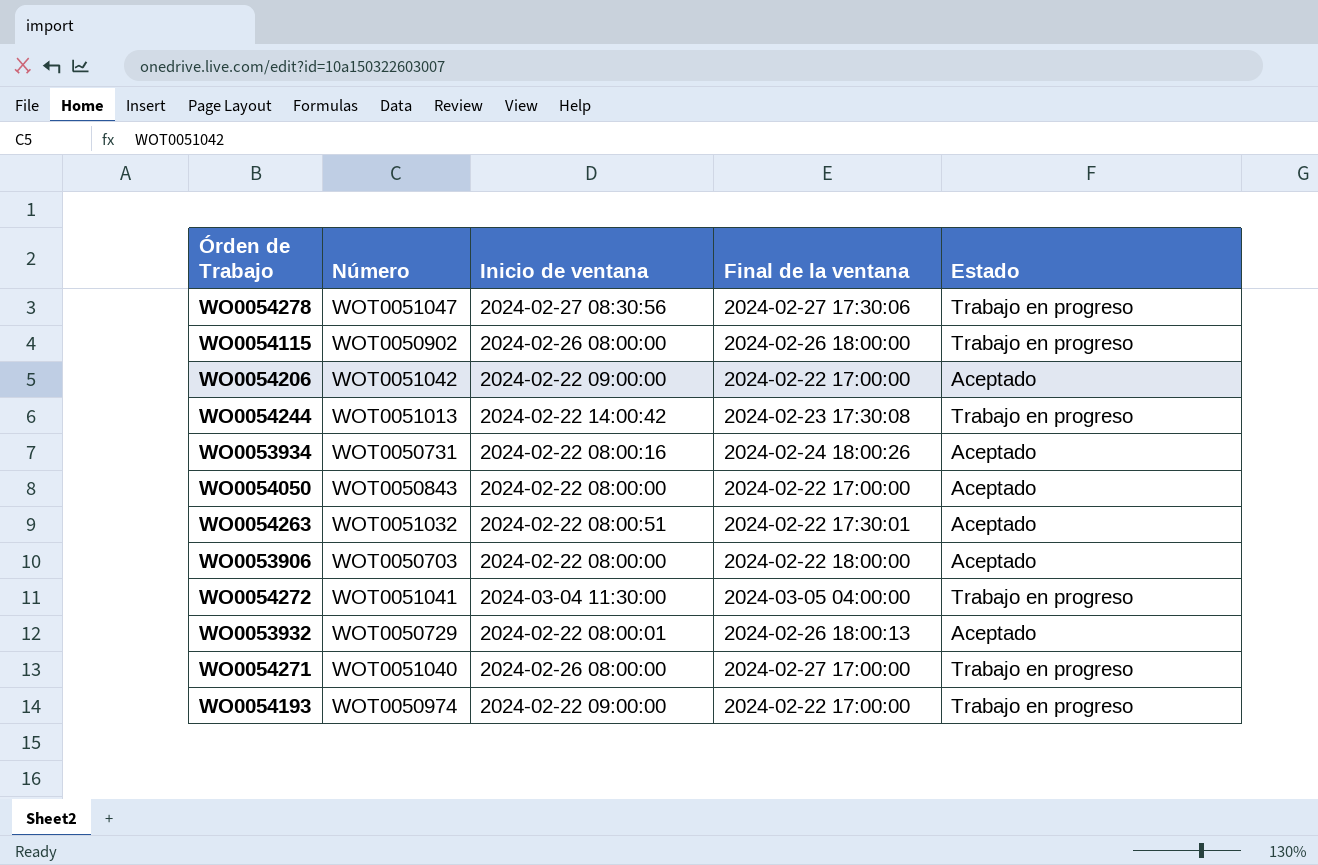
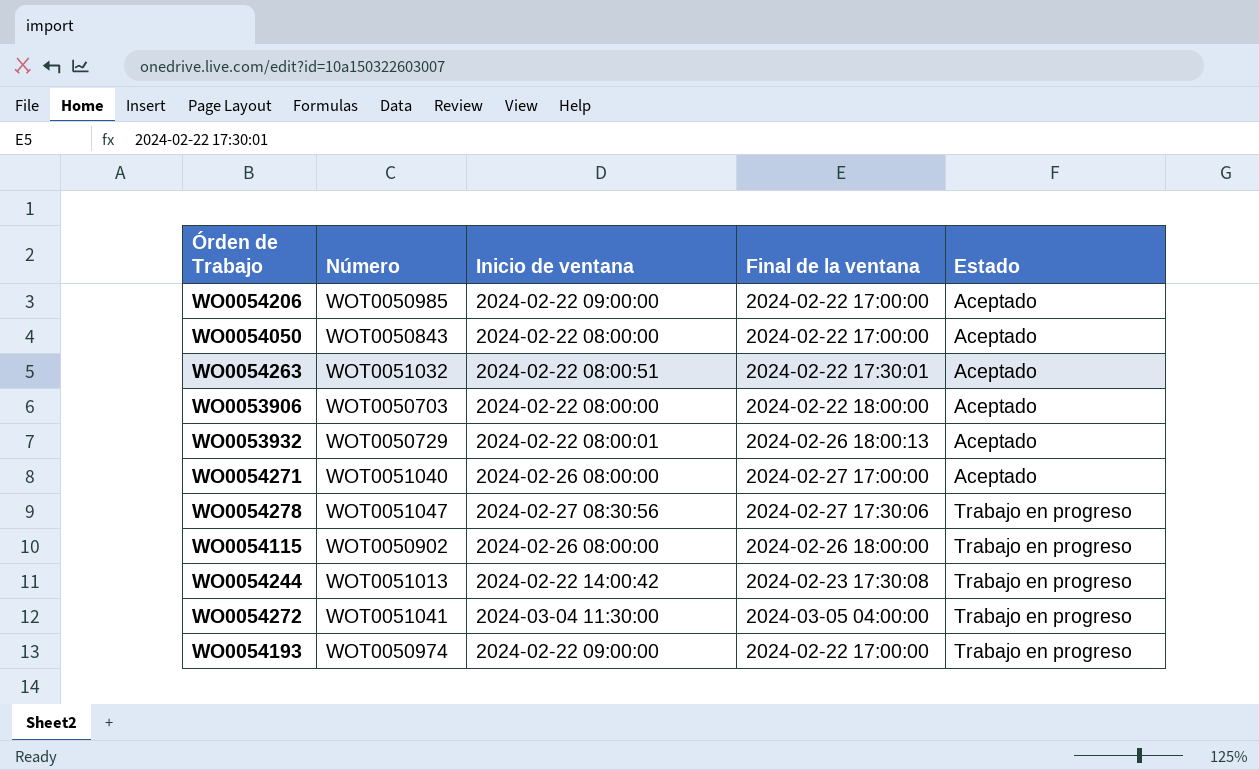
row order: none -> Estado ascending
row WO0053934: WOT0050731 | 2024-02-22 08:00:16 | 2024-02-24 18:00:26 | Aceptado -> none
WO0054206 | Número: WOT0051042 -> WOT0050985
WO0054271 | Estado: Trabajo en progreso -> Aceptado

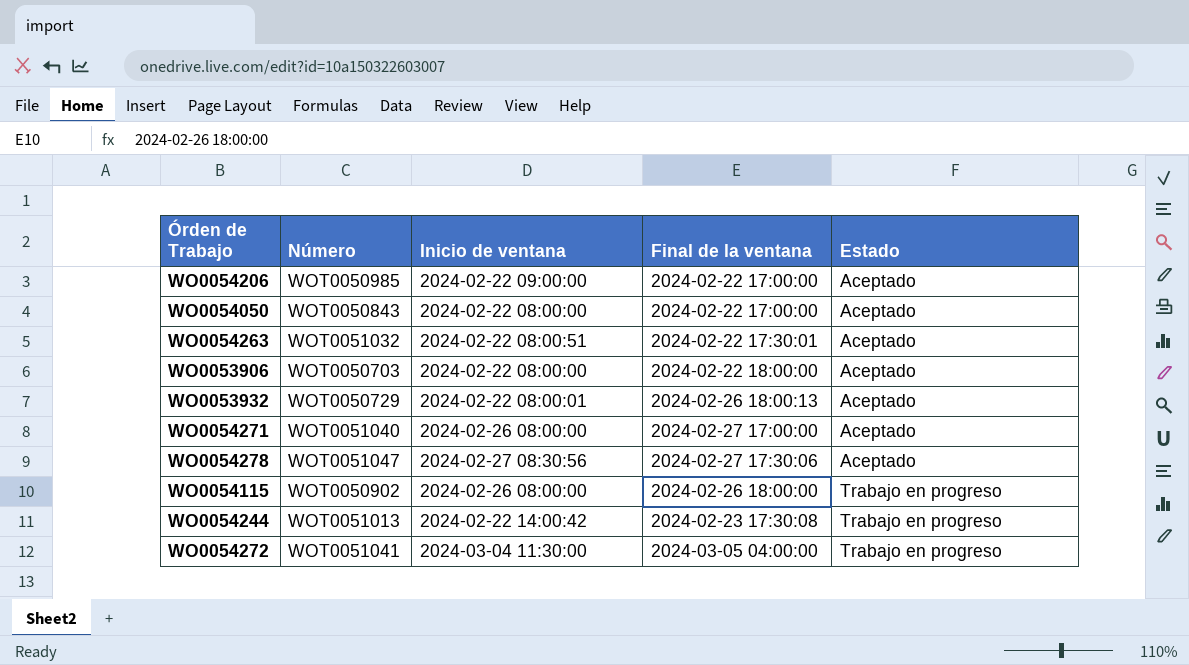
row WO0054193: WOT0050974 | 2024-02-22 09:00:00 | 2024-02-22 17:00:00 | Trabajo en progreso -> none
WO0054278 | Estado: Trabajo en progreso -> Aceptado

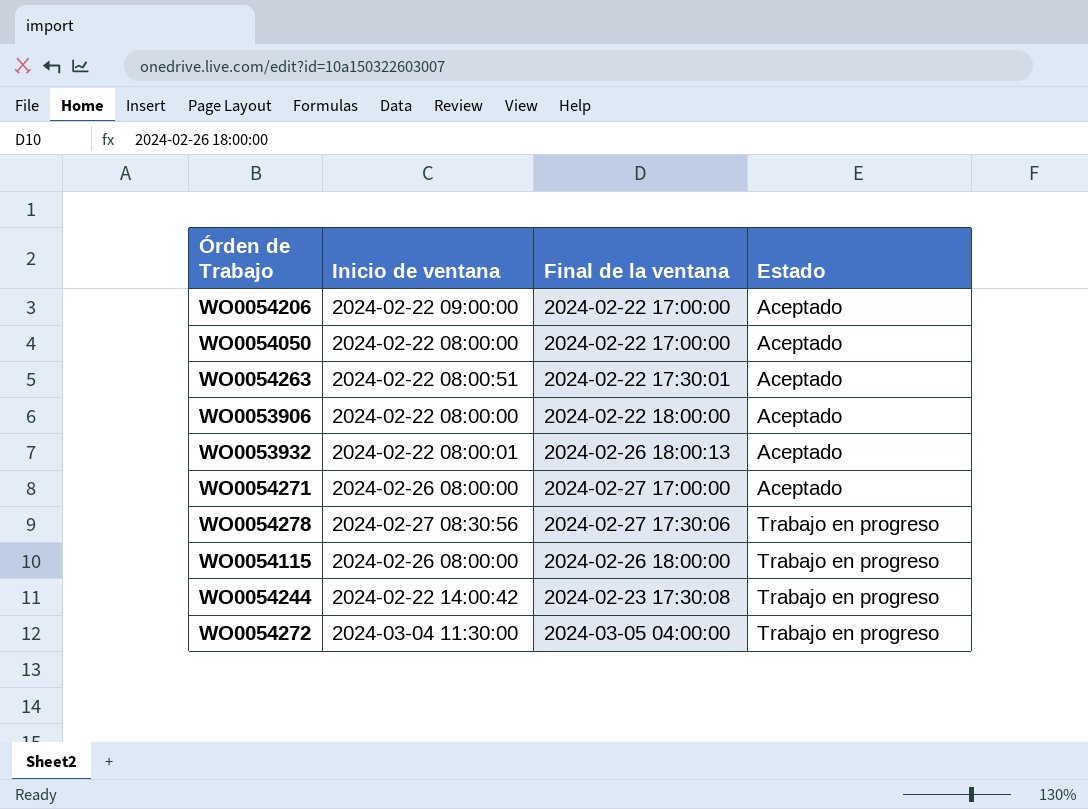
column Número | position: 2 -> none
WO0054278 | Estado: Aceptado -> Trabajo en progreso

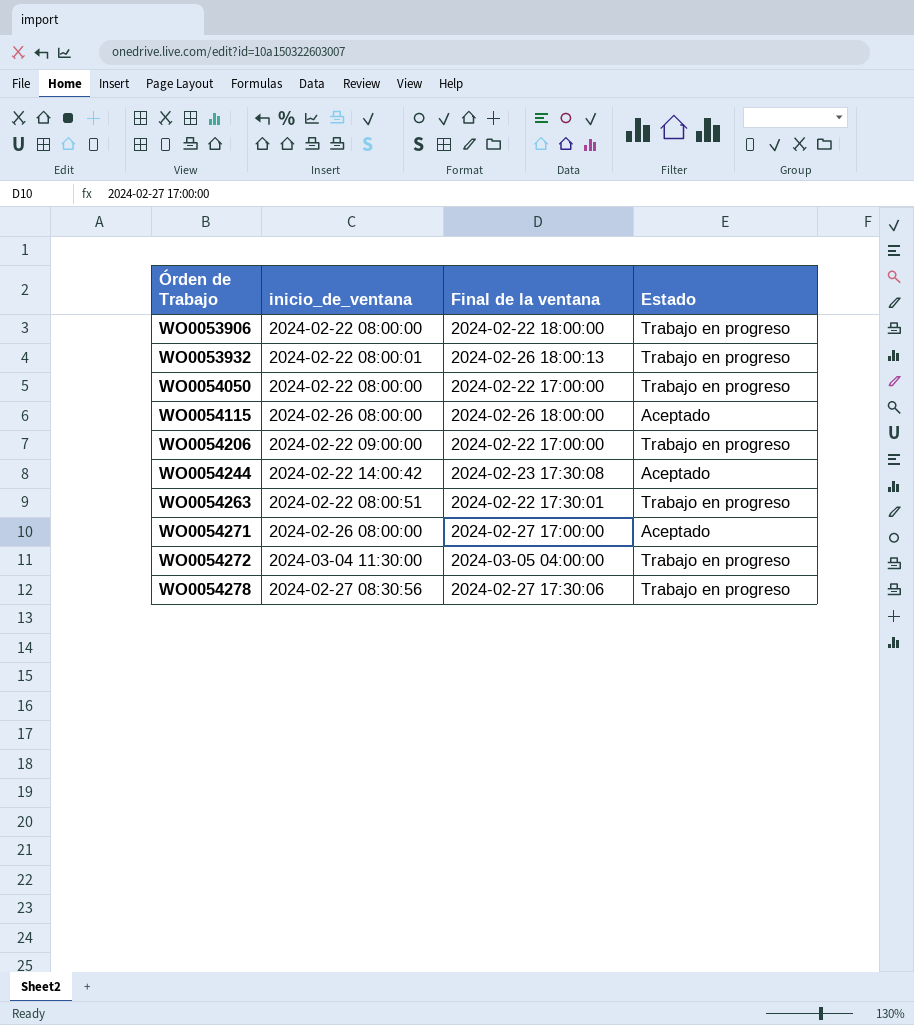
row order: Estado ascending -> Órden de Trabajo ascending
column name: Inicio de ventana -> inicio_de_ventana
WO0053906 | Estado: Aceptado -> Trabajo en progreso
WO0053932 | Estado: Aceptado -> Trabajo en progreso
WO0054050 | Estado: Aceptado -> Trabajo en progreso
WO0054115 | Estado: Trabajo en progreso -> Aceptado
WO0054206 | Estado: Aceptado -> Trabajo en progreso
WO0054244 | Estado: Trabajo en progreso -> Aceptado
WO0054263 | Estado: Aceptado -> Trabajo en progreso

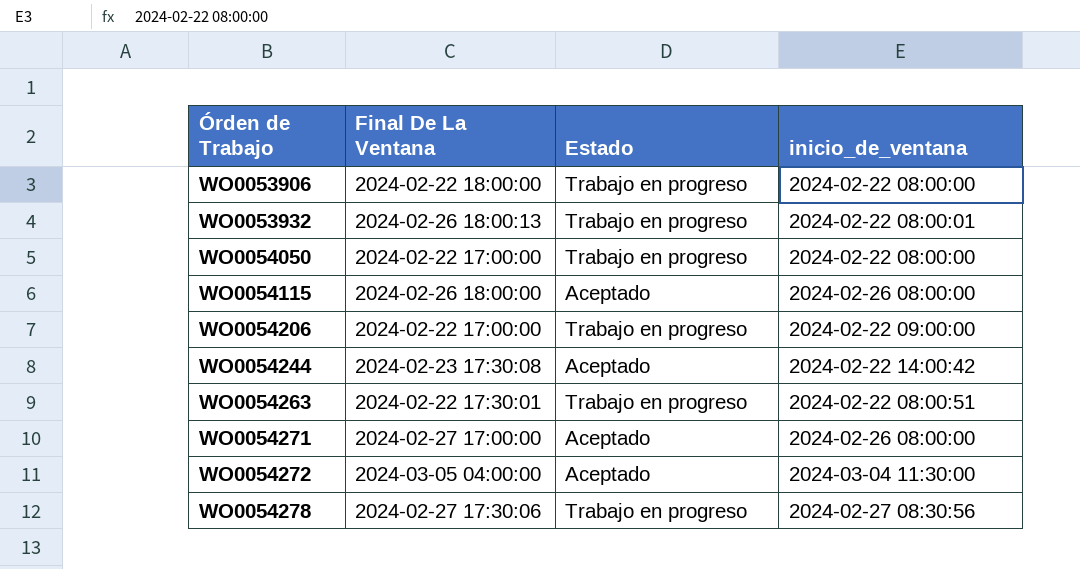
column name: Final de la ventana -> Final De La Ventana
column inicio_de_ventana | position: 2 -> 4
WO0054272 | Estado: Trabajo en progreso -> Aceptado

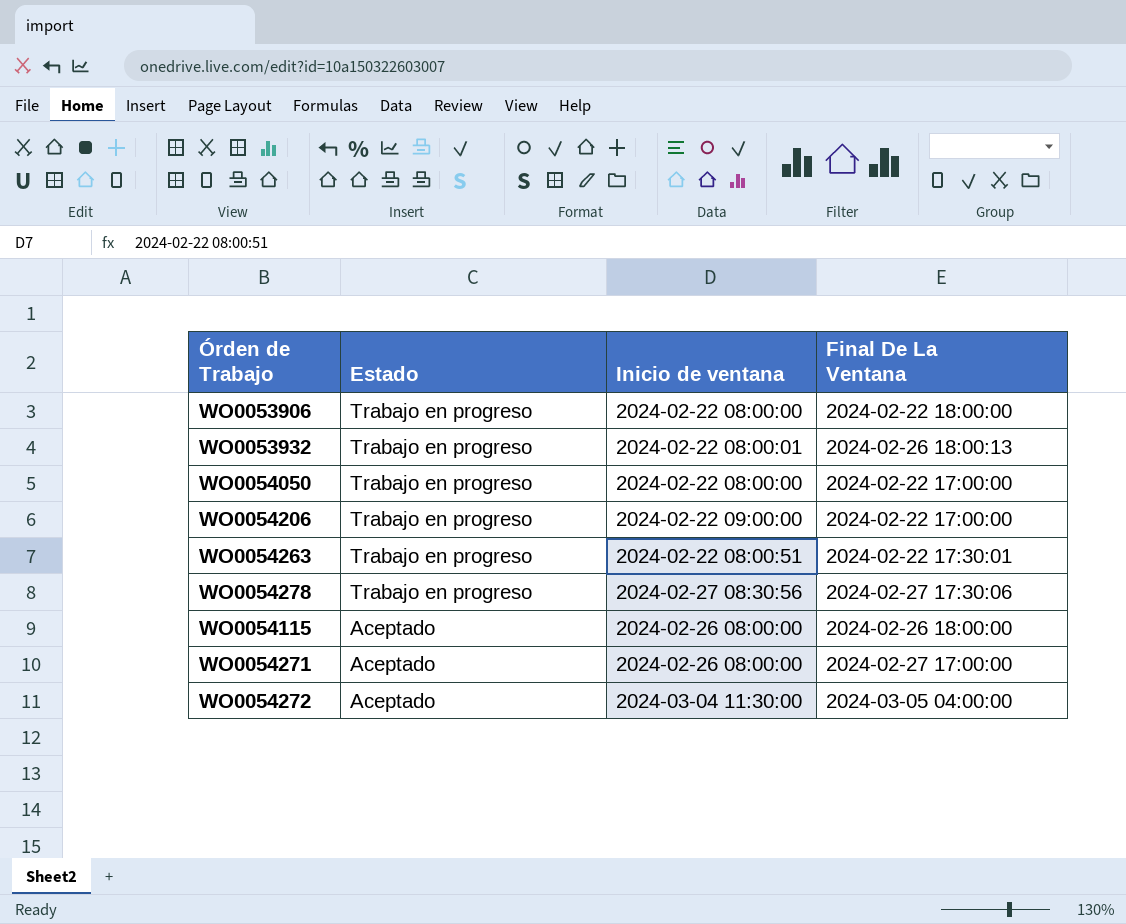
row order: Órden de Trabajo ascending -> Estado descending
column name: inicio_de_ventana -> Inicio de ventana
column Final De La Ventana | position: 2 -> 4
row WO0054244: 2024-02-23 17:30:08 | Aceptado | 2024-02-22 14:00:42 -> none

